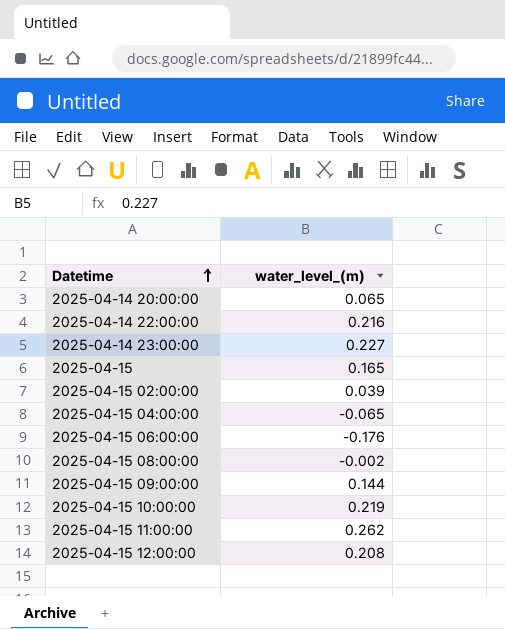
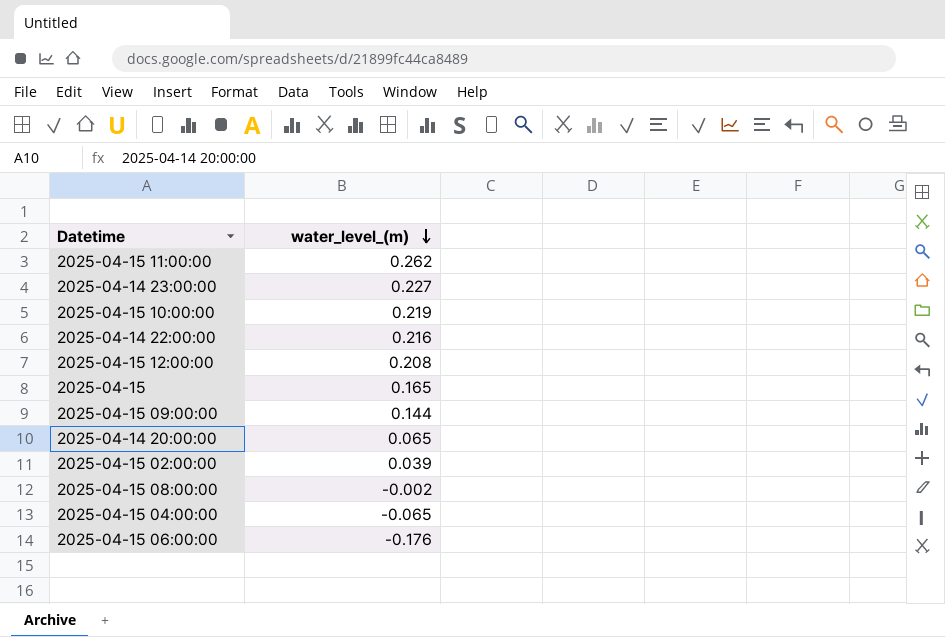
row order: Datetime ascending -> water_level_(m) descending

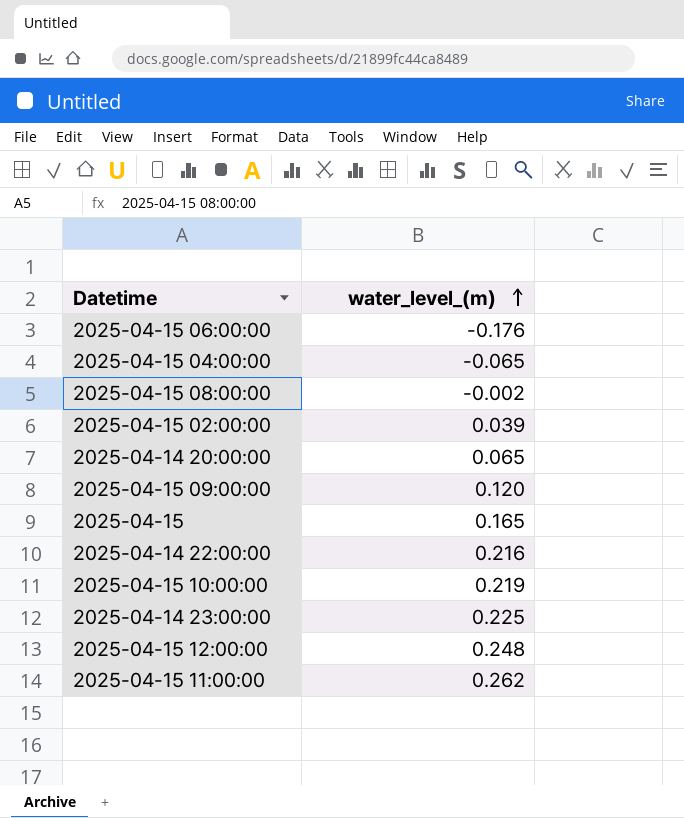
row order: water_level_(m) descending -> water_level_(m) ascending
2025-04-15 09:00:00 | water_level_(m): 0.144 -> 0.120
2025-04-14 23:00:00 | water_level_(m): 0.227 -> 0.225
2025-04-15 12:00:00 | water_level_(m): 0.208 -> 0.248

